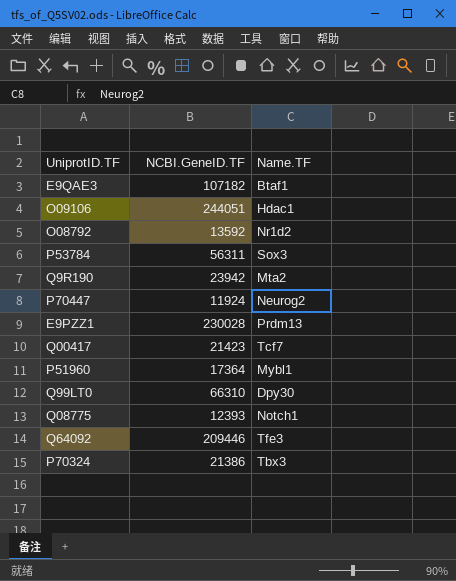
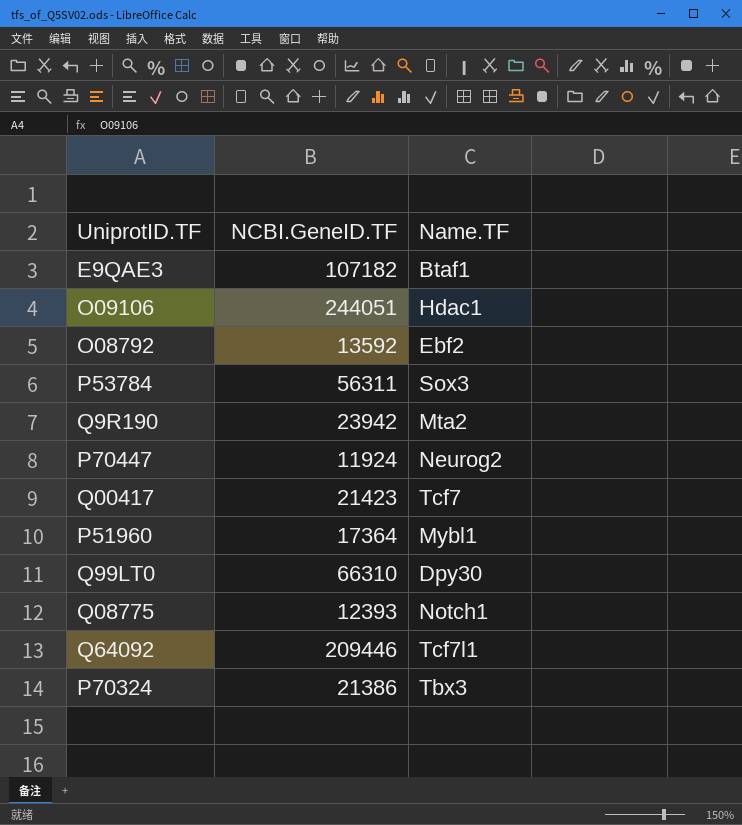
row E9PZZ1: 230028 | Prdm13 -> none
O08792 | Name.TF: Nr1d2 -> Ebf2
Q64092 | Name.TF: Tfe3 -> Tcf7l1

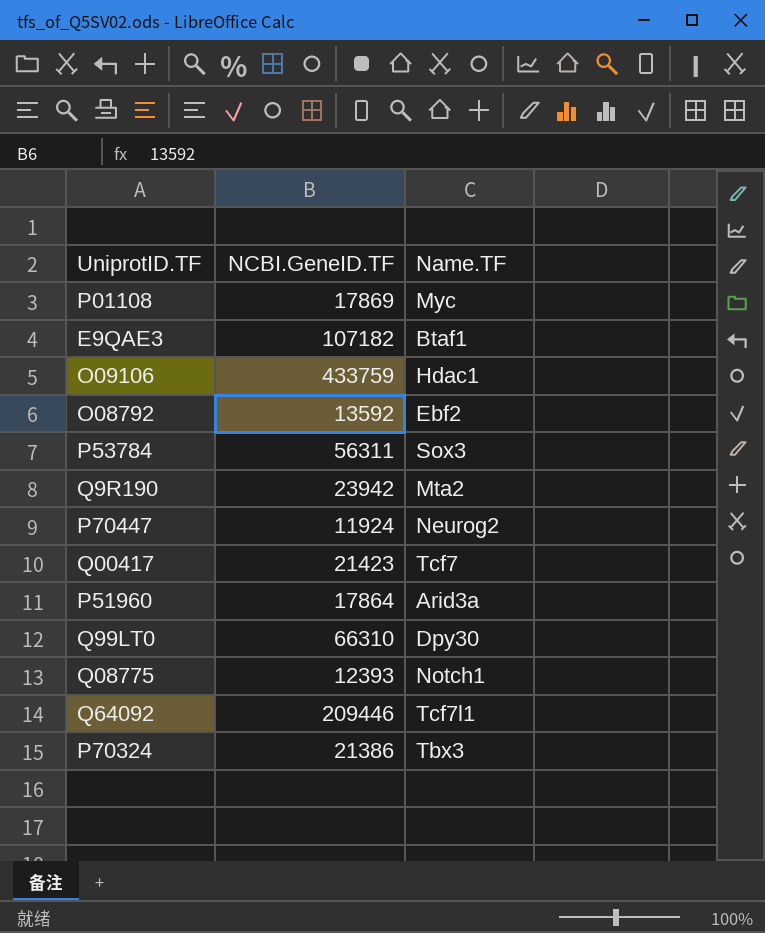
row P01108: none -> 17869 | Myc
O09106 | NCBI.GeneID.TF: 244051 -> 433759
P51960 | NCBI.GeneID.TF: 17364 -> 17864
P51960 | Name.TF: Mybl1 -> Arid3a

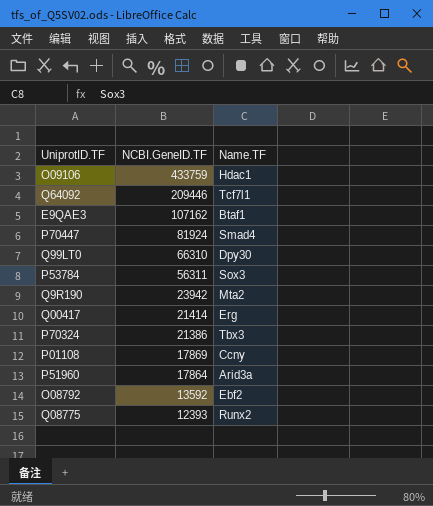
row order: none -> NCBI.GeneID.TF descending
E9QAE3 | NCBI.GeneID.TF: 107182 -> 107162
P70447 | NCBI.GeneID.TF: 11924 -> 81924
P70447 | Name.TF: Neurog2 -> Smad4
Q00417 | NCBI.GeneID.TF: 21423 -> 21414
Q00417 | Name.TF: Tcf7 -> Erg
P01108 | Name.TF: Myc -> Ccny
Q08775 | Name.TF: Notch1 -> Runx2

